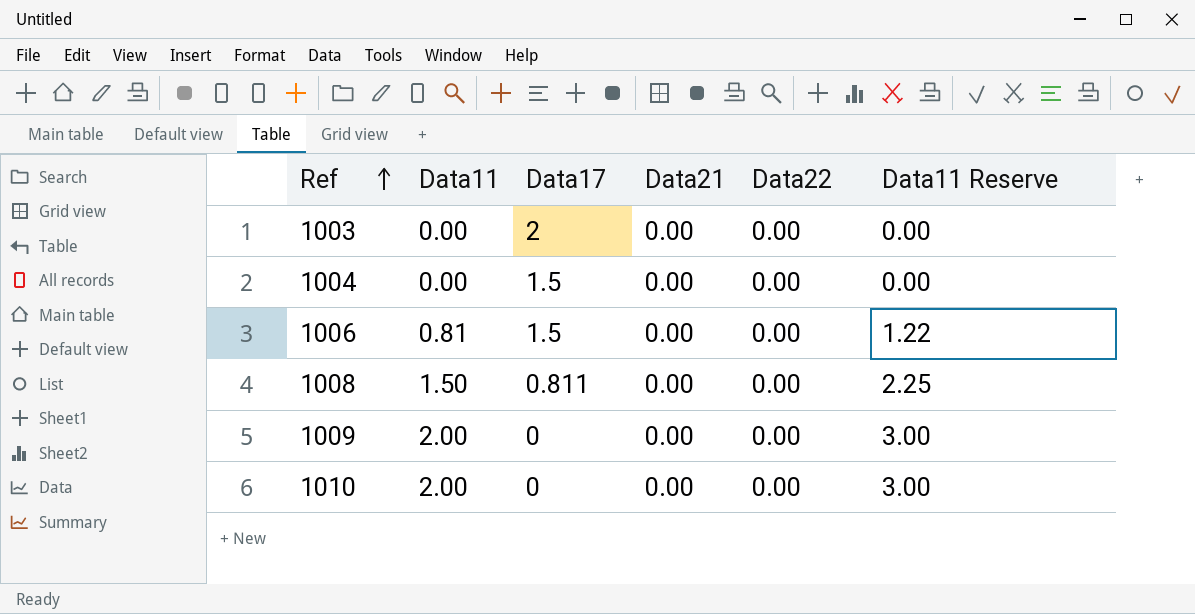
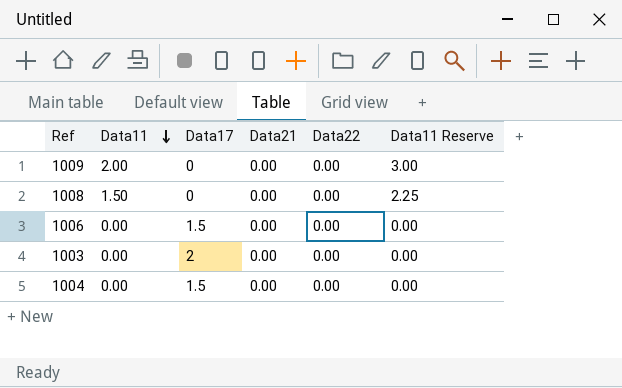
row order: Ref ascending -> Data11 descending
row 1010: 2.00 | 0 | 0.00 | 0.00 | 3.00 -> none
1008 | Data17: 0.811 -> 0
1006 | Data11: 0.81 -> 0.00
1006 | Data11 Reserve: 1.22 -> 0.00

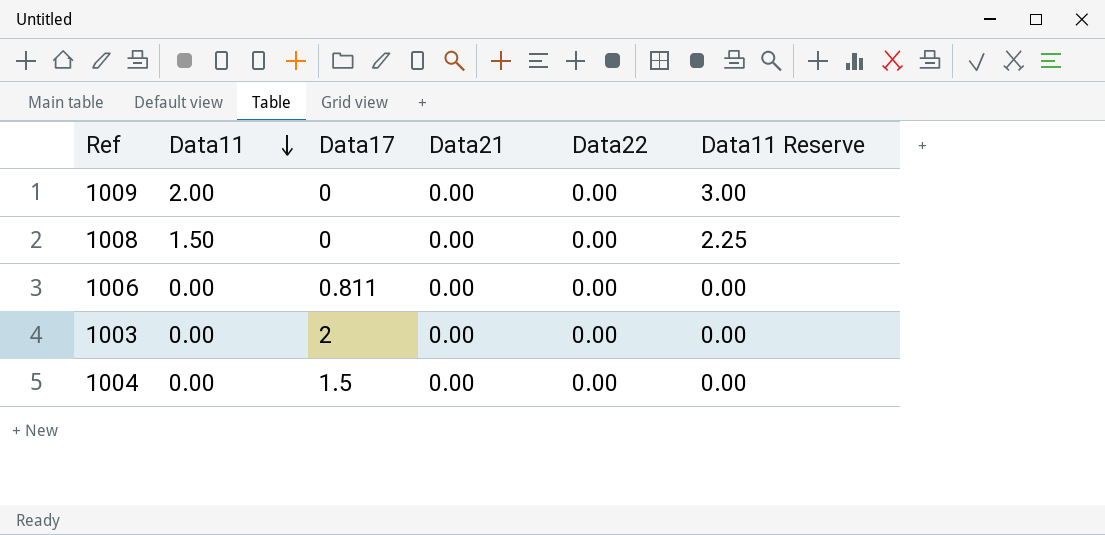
1006 | Data17: 1.5 -> 0.811

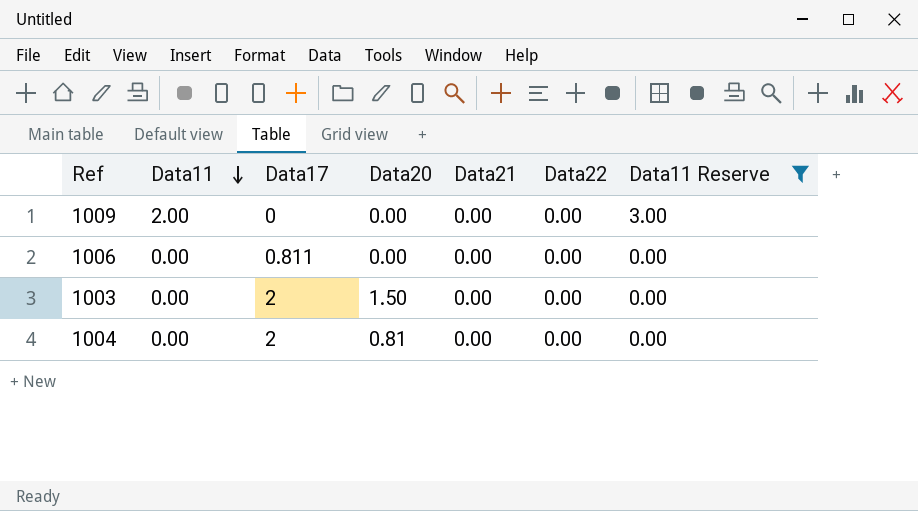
filter: none -> Data11 Reserve != 2.25
column Data20 | position: none -> 4
1004 | Data17: 1.5 -> 2

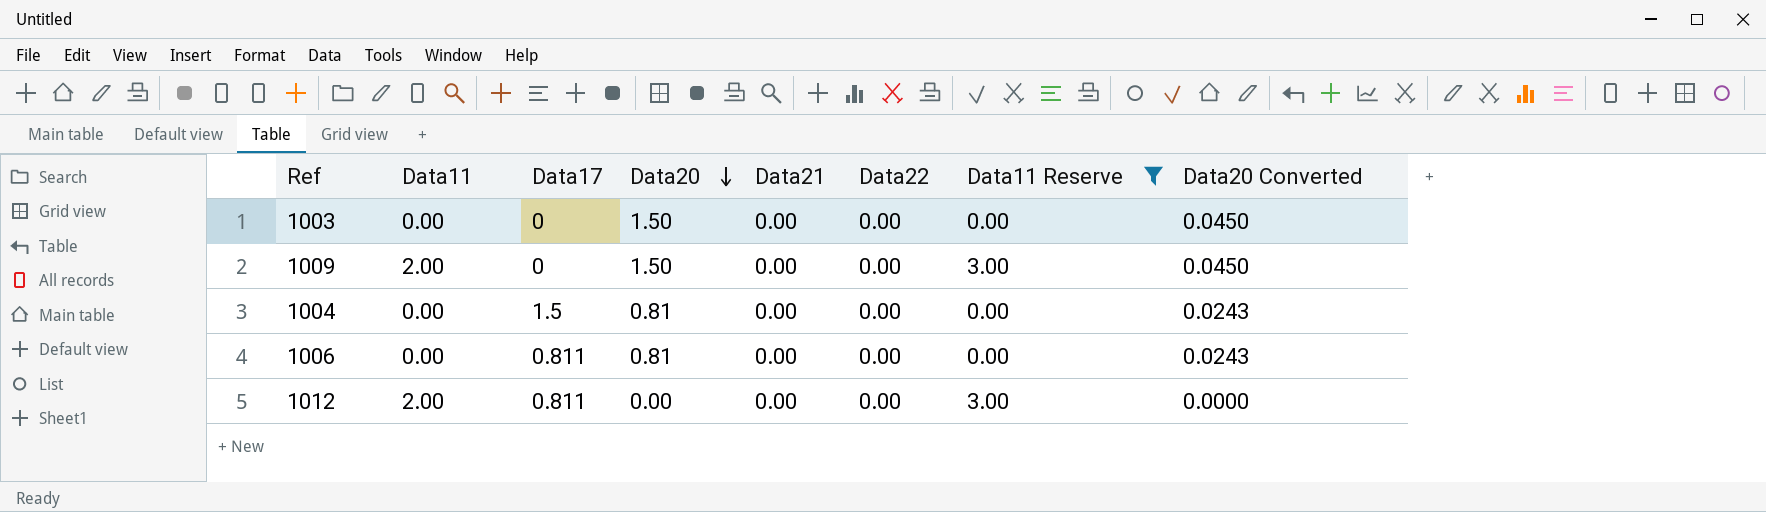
row order: Data11 descending -> Data20 descending
column Data20 Converted | formula: none -> [Data20] * 0.03
1003 | Data17: 2 -> 0
1009 | Data20: 0.00 -> 1.50
1004 | Data17: 2 -> 1.5
1006 | Data20: 0.00 -> 0.81
row 1012: none -> 2.00 | 0.811 | 0.00 | 0.00 | 0.00 | 3.00 | 0.0000

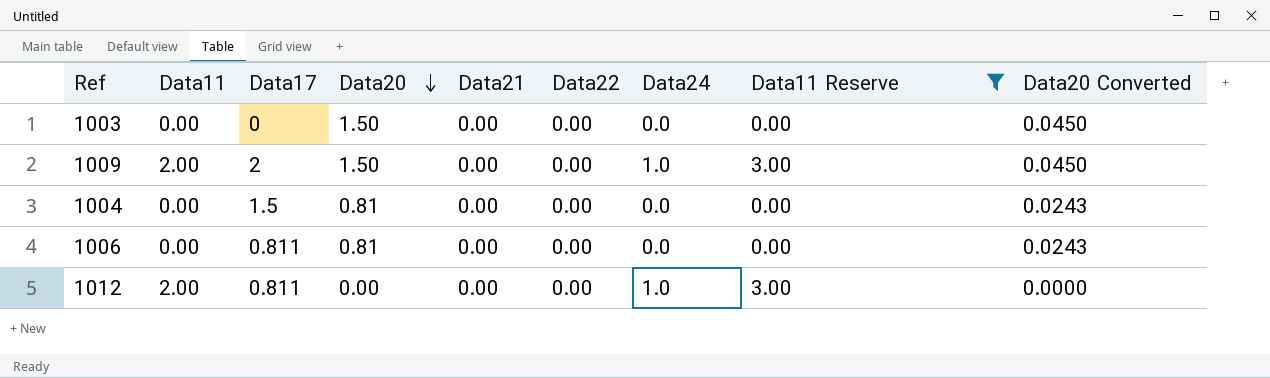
column Data24 | position: none -> 7
1009 | Data17: 0 -> 2

